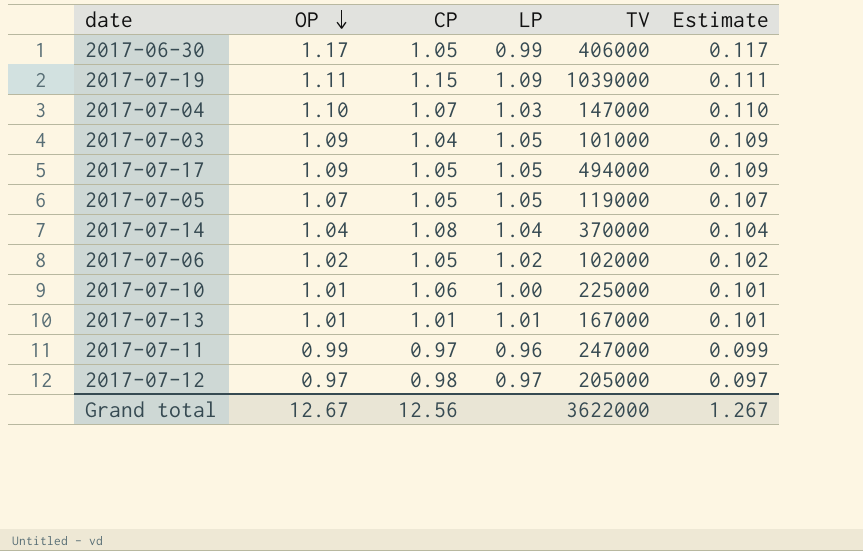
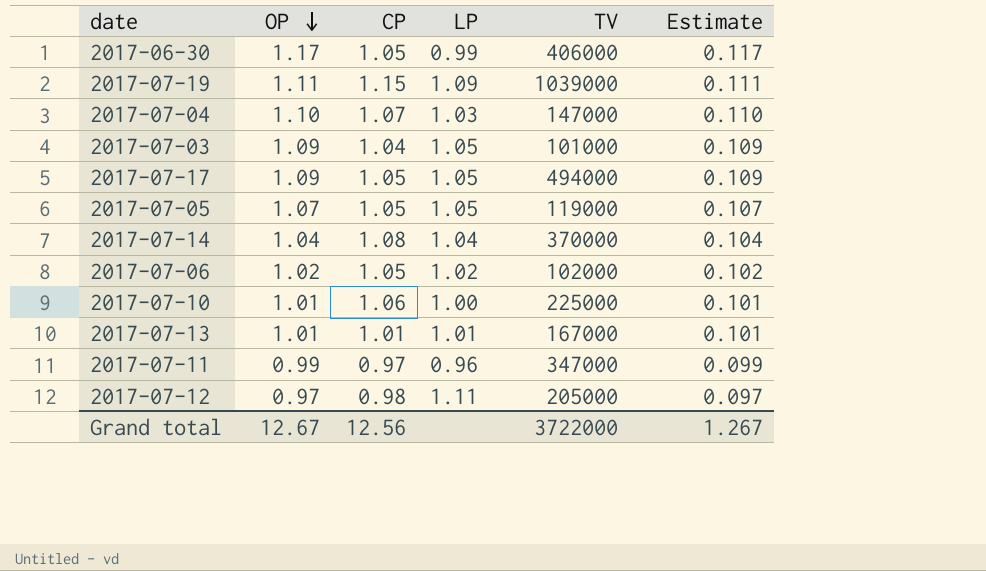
2017-07-11 | TV: 247000 -> 347000
2017-07-12 | LP: 0.97 -> 1.11
Grand total | TV: 3622000 -> 3722000

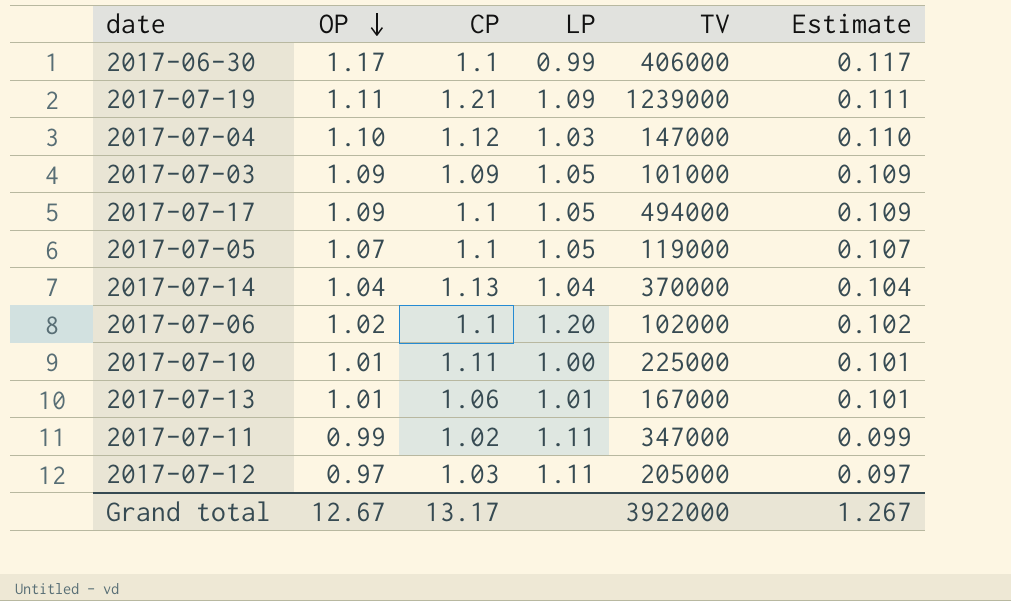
2017-06-30 | CP: 1.05 -> 1.1
2017-07-19 | CP: 1.15 -> 1.21
2017-07-19 | TV: 1039000 -> 1239000
2017-07-04 | CP: 1.07 -> 1.12
2017-07-03 | CP: 1.04 -> 1.09
2017-07-17 | CP: 1.05 -> 1.1
2017-07-05 | CP: 1.05 -> 1.1
2017-07-14 | CP: 1.08 -> 1.13
2017-07-06 | CP: 1.05 -> 1.1
2017-07-06 | LP: 1.02 -> 1.20
2017-07-10 | CP: 1.06 -> 1.11
2017-07-13 | CP: 1.01 -> 1.06
2017-07-11 | CP: 0.97 -> 1.02
2017-07-11 | LP: 0.96 -> 1.11
2017-07-12 | CP: 0.98 -> 1.03
Grand total | CP: 12.56 -> 13.17
Grand total | TV: 3722000 -> 3922000

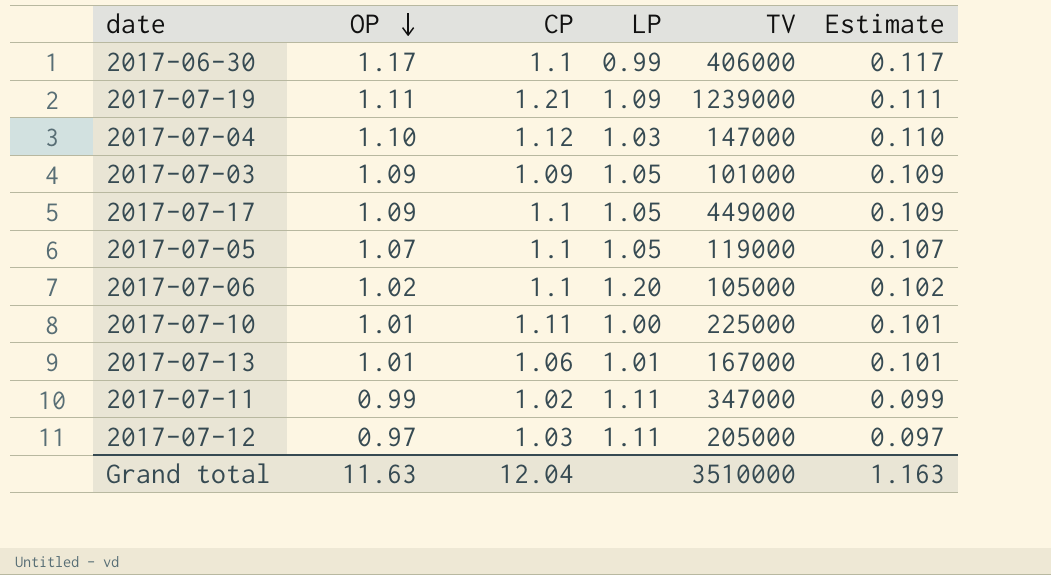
row 2017-07-14: 1.04 | 1.13 | 1.04 | 370000 | 0.104 -> none
2017-07-17 | TV: 494000 -> 449000
2017-07-06 | TV: 102000 -> 105000
Grand total | OP: 12.67 -> 11.63
Grand total | CP: 13.17 -> 12.04
Grand total | TV: 3922000 -> 3510000
Grand total | Estimate: 1.267 -> 1.163

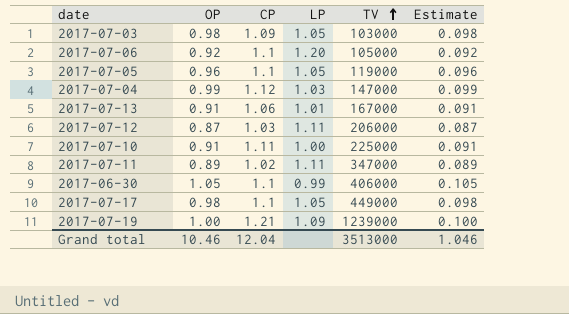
row order: OP descending -> TV ascending
2017-07-03 | OP: 1.09 -> 0.98
2017-07-03 | TV: 101000 -> 103000
2017-07-03 | Estimate: 0.109 -> 0.098
2017-07-06 | OP: 1.02 -> 0.92
2017-07-06 | Estimate: 0.102 -> 0.092
2017-07-05 | OP: 1.07 -> 0.96
2017-07-05 | Estimate: 0.107 -> 0.096
2017-07-04 | OP: 1.10 -> 0.99
2017-07-04 | Estimate: 0.110 -> 0.099
2017-07-13 | OP: 1.01 -> 0.91
2017-07-13 | Estimate: 0.101 -> 0.091
2017-07-12 | OP: 0.97 -> 0.87
2017-07-12 | TV: 205000 -> 206000
2017-07-12 | Estimate: 0.097 -> 0.087
2017-07-10 | OP: 1.01 -> 0.91
2017-07-10 | Estimate: 0.101 -> 0.091
2017-07-11 | OP: 0.99 -> 0.89
2017-07-11 | Estimate: 0.099 -> 0.089
2017-06-30 | OP: 1.17 -> 1.05
2017-06-30 | Estimate: 0.117 -> 0.105
2017-07-17 | OP: 1.09 -> 0.98
2017-07-17 | Estimate: 0.109 -> 0.098
2017-07-19 | OP: 1.11 -> 1.00
2017-07-19 | Estimate: 0.111 -> 0.100
Grand total | OP: 11.63 -> 10.46
Grand total | TV: 3510000 -> 3513000
Grand total | Estimate: 1.163 -> 1.046

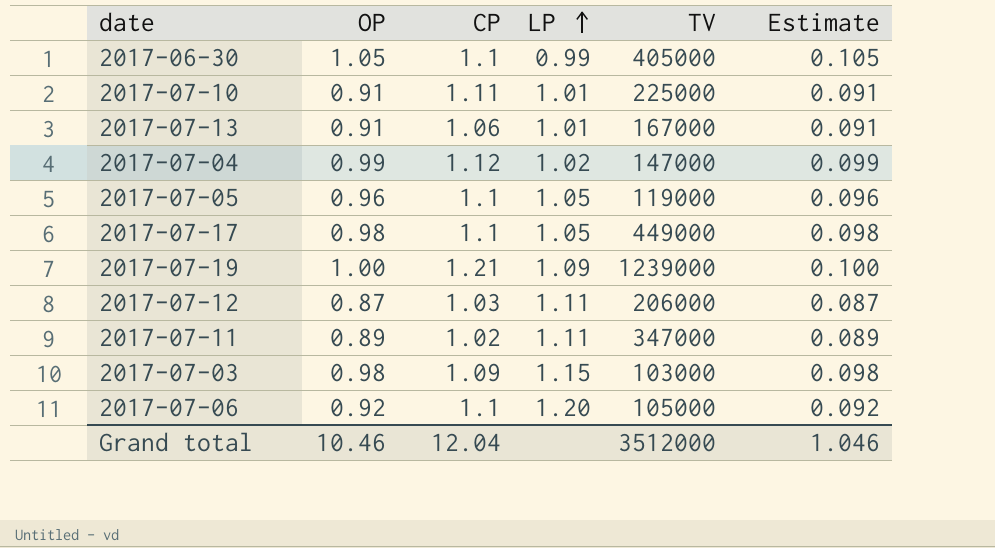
row order: TV ascending -> LP ascending
2017-06-30 | TV: 406000 -> 405000
2017-07-10 | LP: 1.00 -> 1.01
2017-07-04 | LP: 1.03 -> 1.02
2017-07-03 | LP: 1.05 -> 1.15
Grand total | TV: 3513000 -> 3512000

